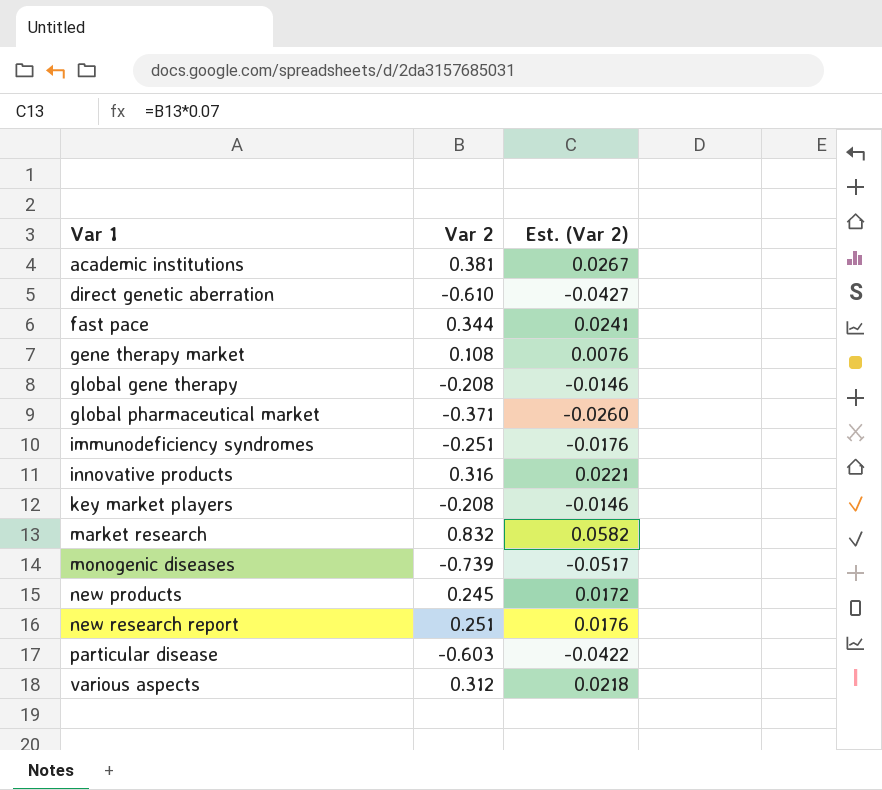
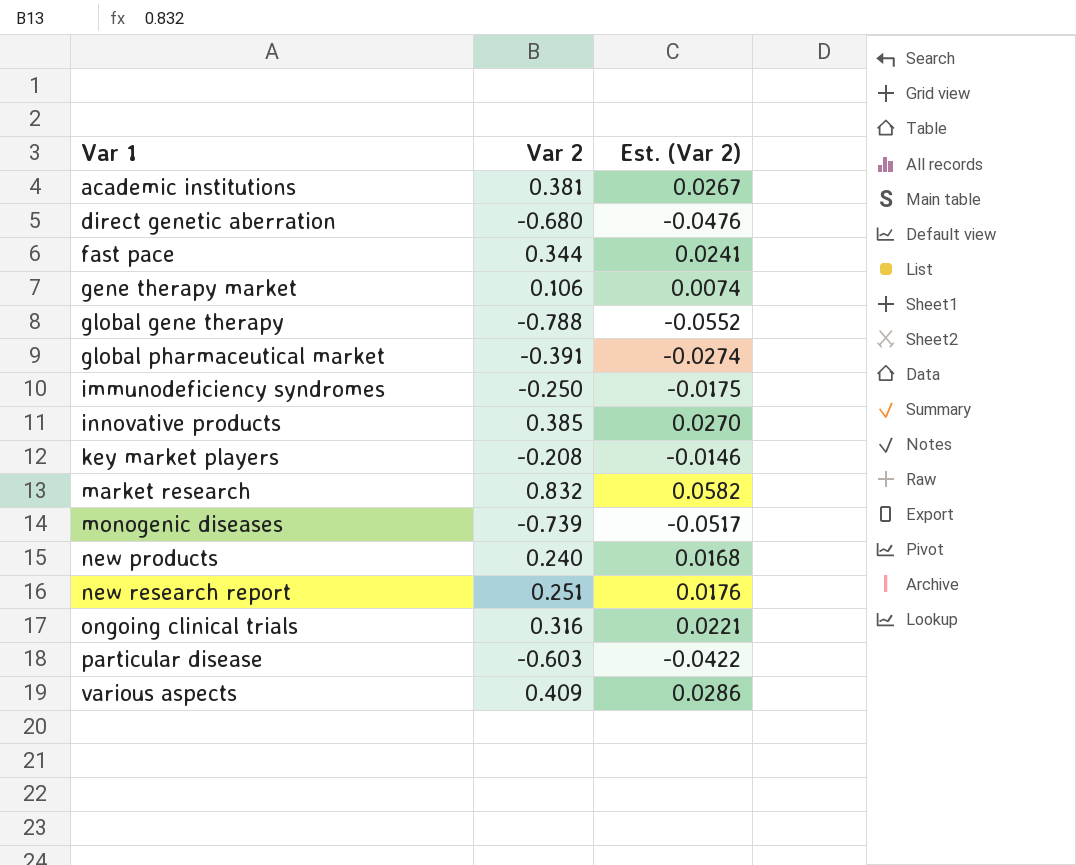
direct genetic aberration | Var 2: -0.610 -> -0.680
direct genetic aberration | Est. (Var 2): -0.0427 -> -0.0476
gene therapy market | Var 2: 0.108 -> 0.106
gene therapy market | Est. (Var 2): 0.0076 -> 0.0074
global gene therapy | Var 2: -0.208 -> -0.788
global gene therapy | Est. (Var 2): -0.0146 -> -0.0552
global pharmaceutical market | Var 2: -0.371 -> -0.391
global pharmaceutical market | Est. (Var 2): -0.0260 -> -0.0274
immunodeficiency syndromes | Var 2: -0.251 -> -0.250
immunodeficiency syndromes | Est. (Var 2): -0.0176 -> -0.0175
innovative products | Var 2: 0.316 -> 0.385
innovative products | Est. (Var 2): 0.0221 -> 0.0270
new products | Var 2: 0.245 -> 0.240
new products | Est. (Var 2): 0.0172 -> 0.0168
row ongoing clinical trials: none -> 0.316 | 0.0221
various aspects | Var 2: 0.312 -> 0.409
various aspects | Est. (Var 2): 0.0218 -> 0.0286

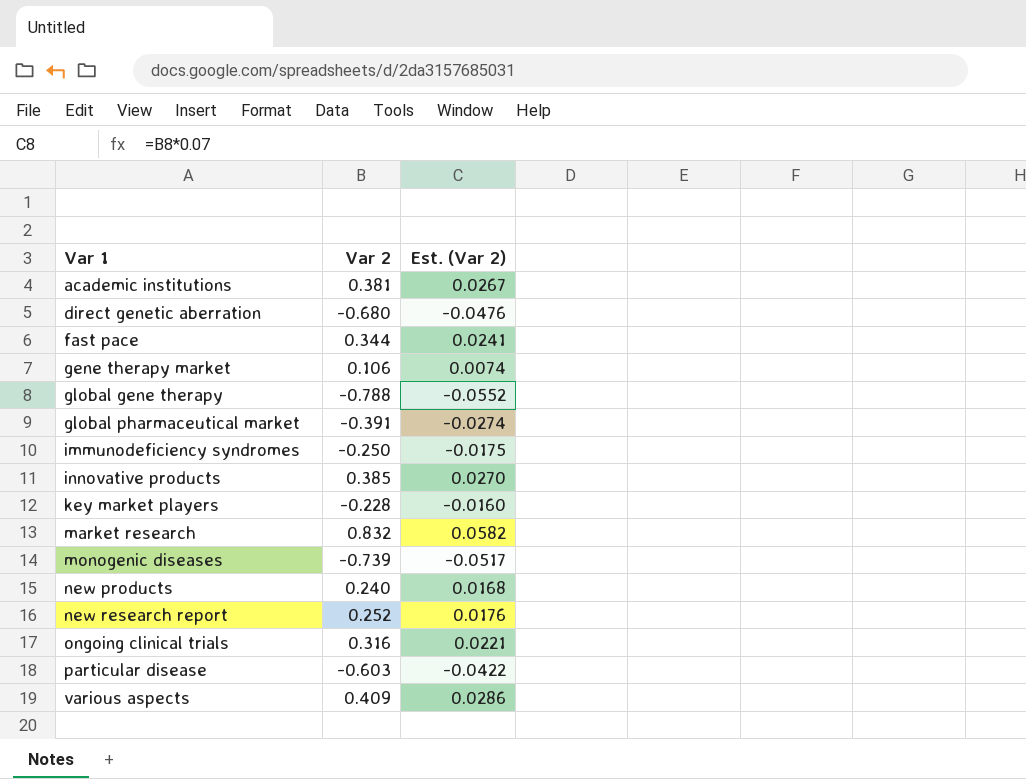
key market players | Var 2: -0.208 -> -0.228
key market players | Est. (Var 2): -0.0146 -> -0.0160
new research report | Var 2: 0.251 -> 0.252

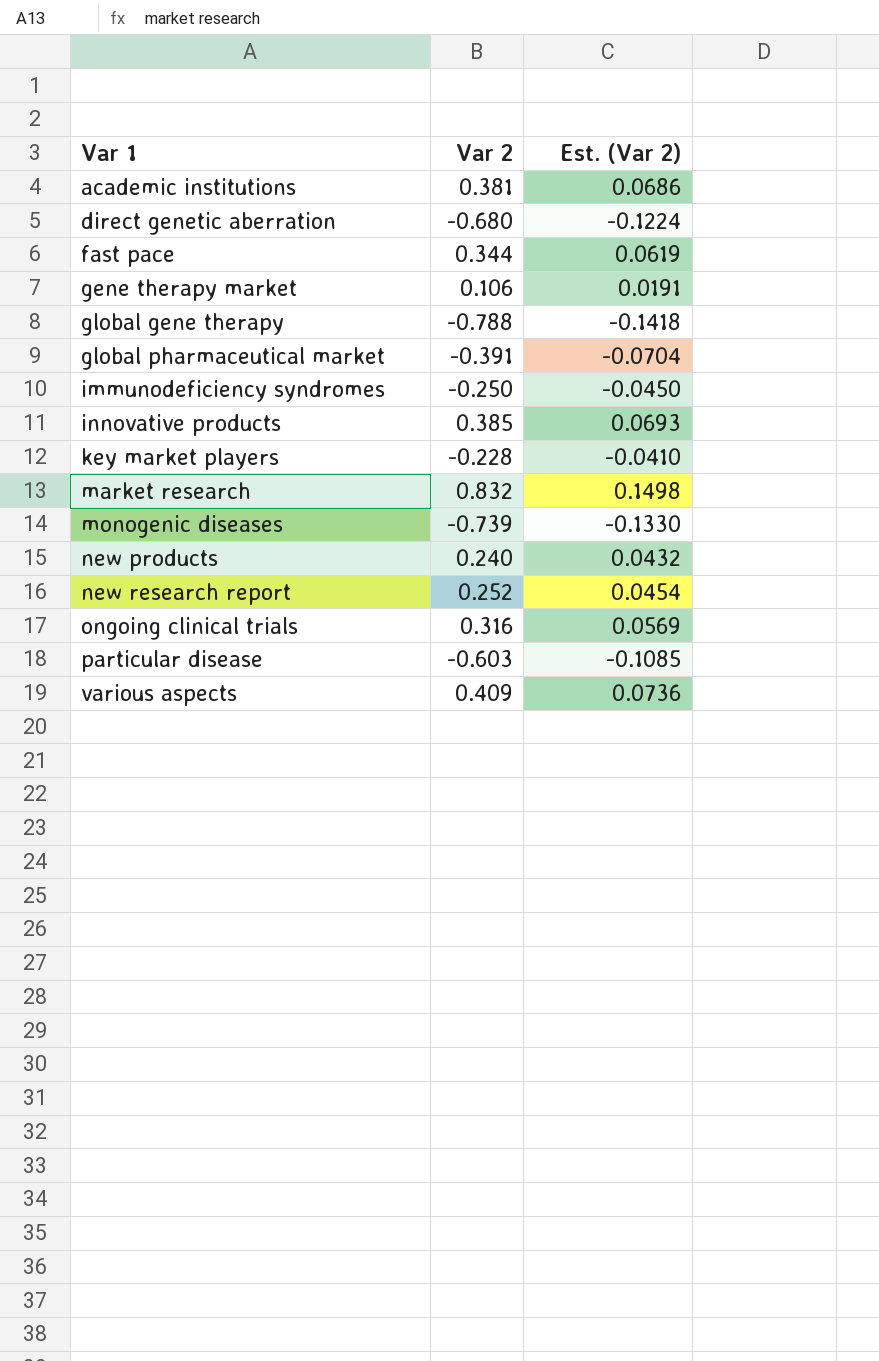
column Est. (Var 2) | formula: [Var 2] * 0.07 -> [Var 2] * 0.18

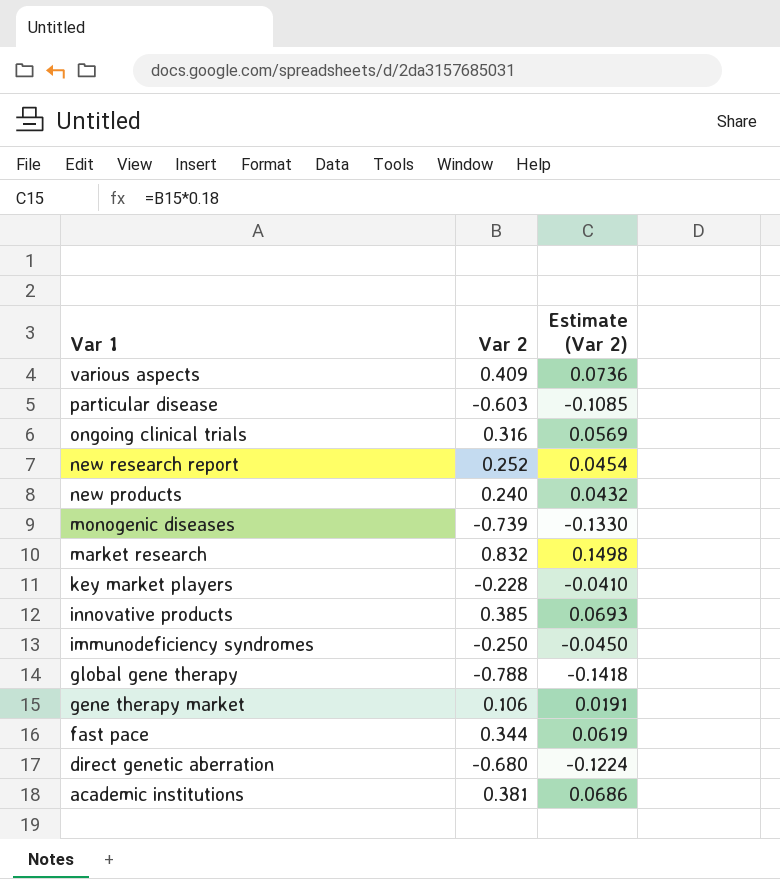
row order: Var 1 ascending -> Var 1 descending
column name: Est. (Var 2) -> Estimate (Var 2)
row global pharmaceutical market: -0.391 | -0.0704 -> none

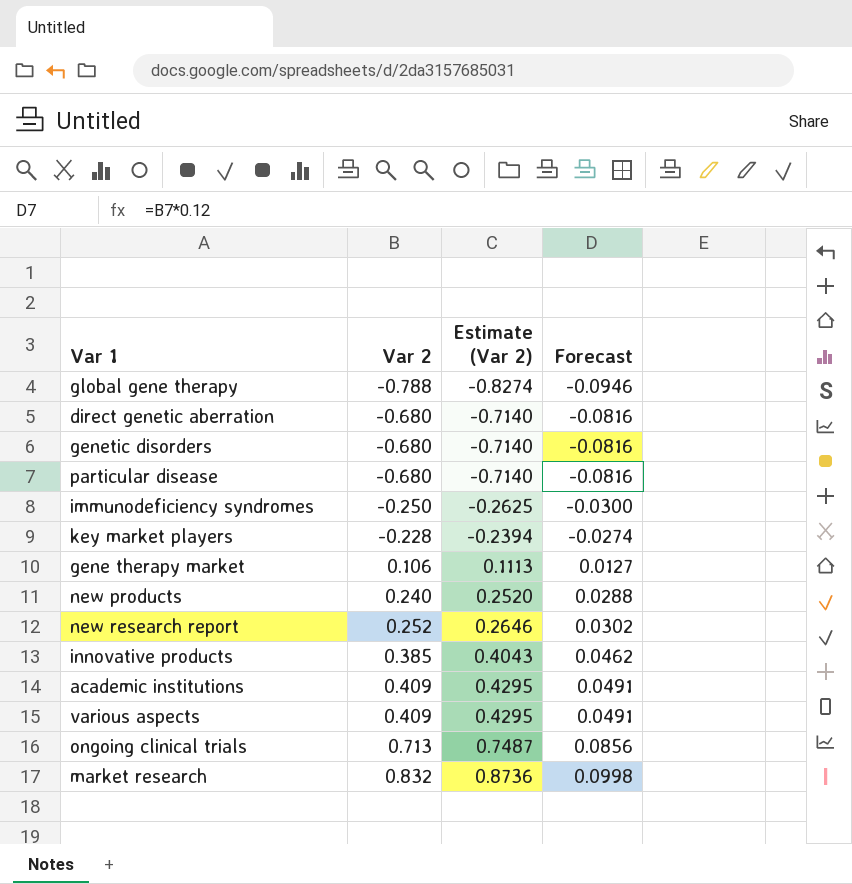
row order: Var 1 descending -> Var 2 ascending
column Estimate (Var 2) | formula: [Var 2] * 0.18 -> [Var 2] * 1.05
column Forecast | formula: none -> [Var 2] * 0.12
row monogenic diseases: -0.739 | -0.1330 -> none
row fast pace: 0.344 | 0.0619 -> none
row genetic disorders: none -> -0.680 | -0.7140 | -0.0816
particular disease | Var 2: -0.603 -> -0.680
academic institutions | Var 2: 0.381 -> 0.409
ongoing clinical trials | Var 2: 0.316 -> 0.713

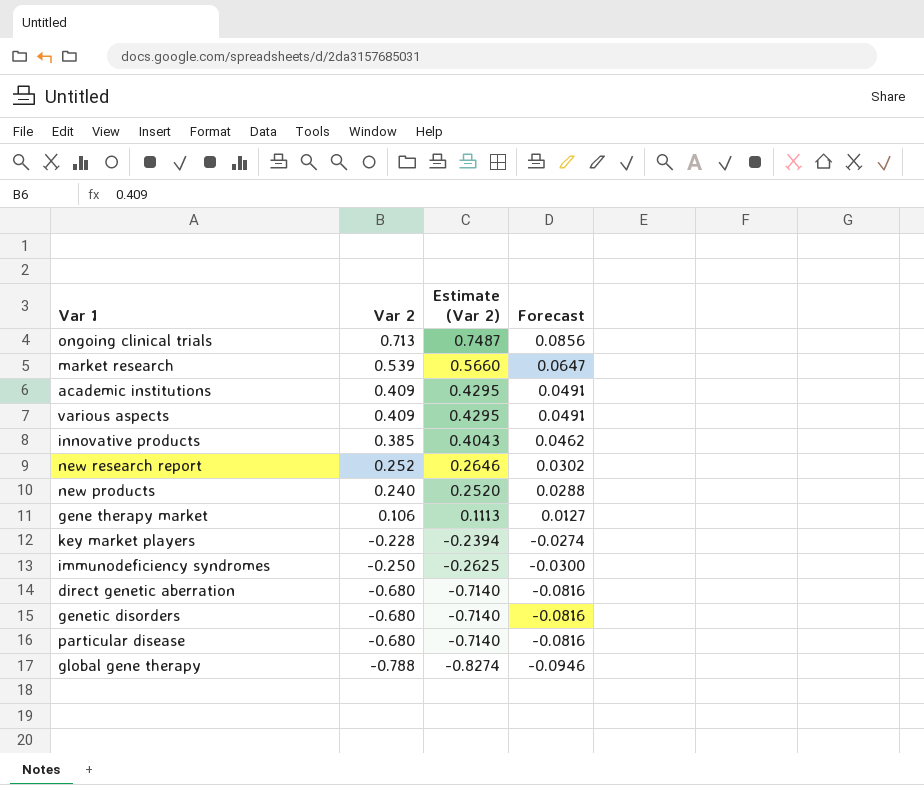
row order: Var 2 ascending -> Var 2 descending
market research | Var 2: 0.832 -> 0.539
market research | Estimate (Var 2): 0.8736 -> 0.5660
market research | Forecast: 0.0998 -> 0.0647

